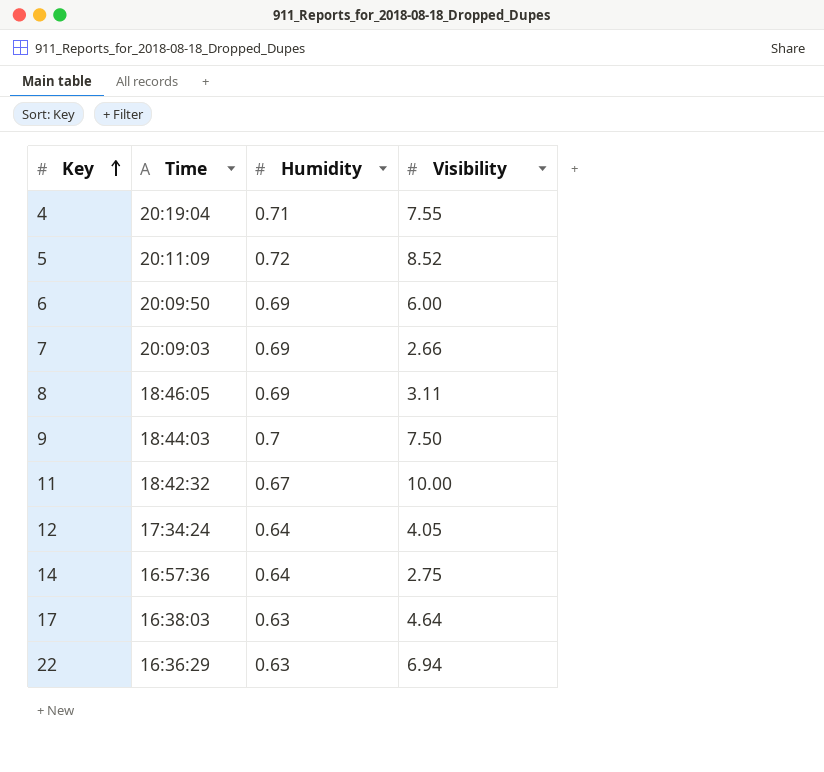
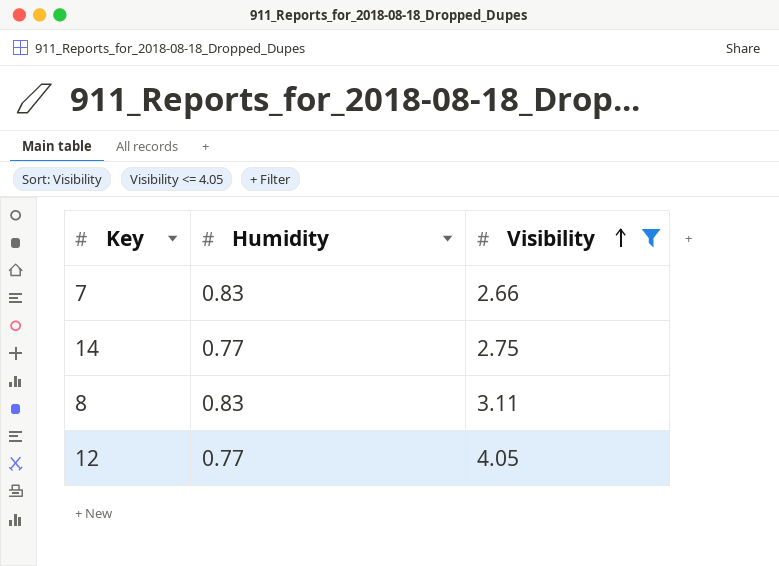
filter: none -> Visibility <= 4.05
row order: Key ascending -> Visibility ascending
column Time | position: 2 -> none
7 | Humidity: 0.69 -> 0.83
14 | Humidity: 0.64 -> 0.77
8 | Humidity: 0.69 -> 0.83
12 | Humidity: 0.64 -> 0.77

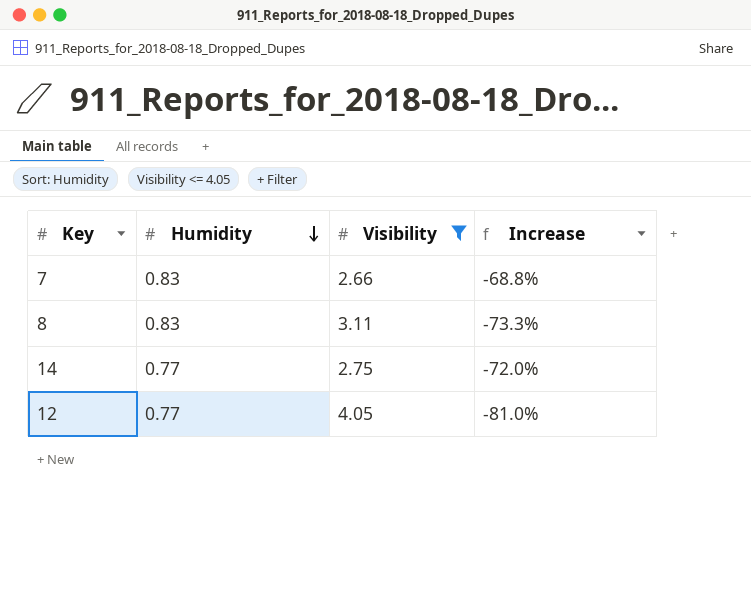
row order: Visibility ascending -> Humidity descending
column Increase | formula: none -> ([Humidity] - [Visibility]) / [Visibility]

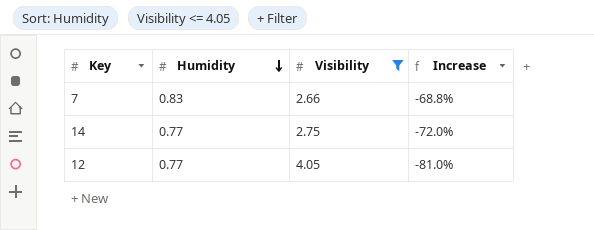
row 8: 0.83 | 3.11 | -73.3% -> none

